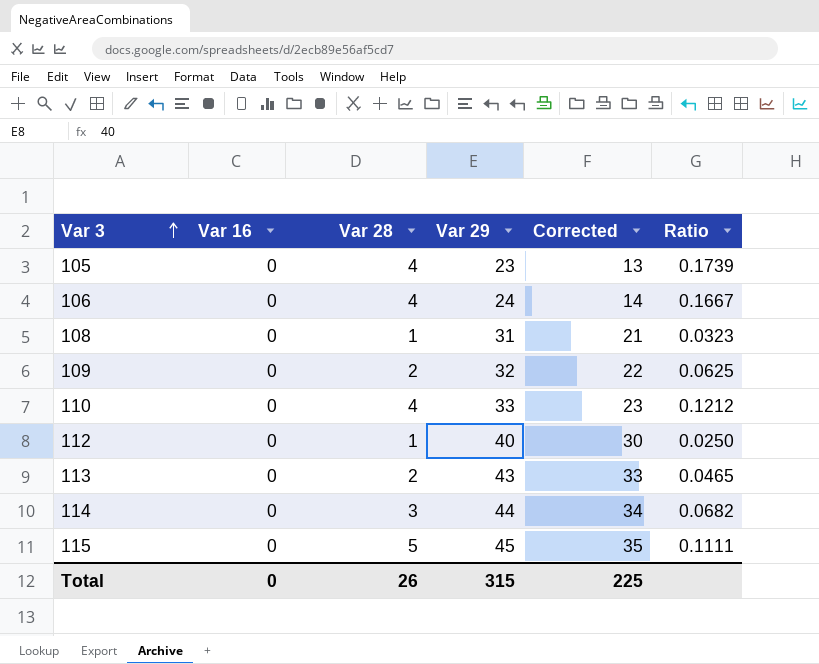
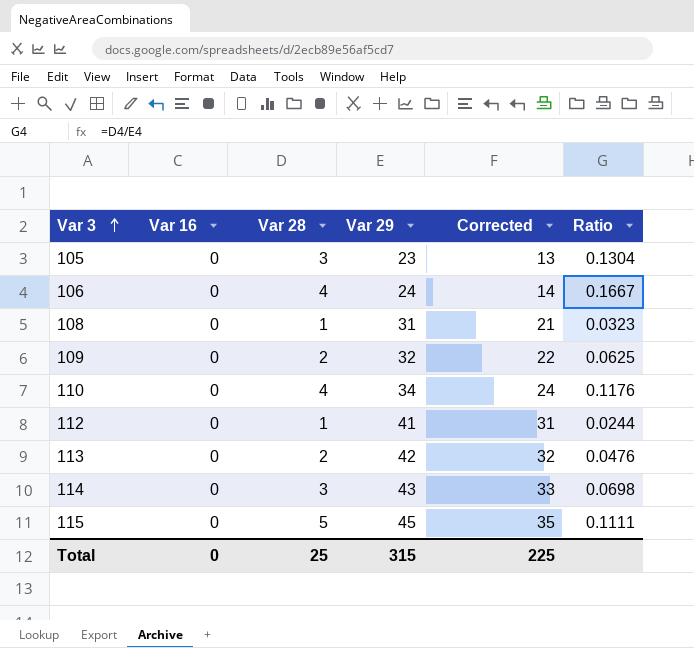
105 | Var 28: 4 -> 3
105 | Ratio: 0.1739 -> 0.1304
110 | Var 29: 33 -> 34
110 | Corrected: 23 -> 24
110 | Ratio: 0.1212 -> 0.1176
112 | Var 29: 40 -> 41
112 | Corrected: 30 -> 31
112 | Ratio: 0.0250 -> 0.0244
113 | Var 29: 43 -> 42
113 | Corrected: 33 -> 32
113 | Ratio: 0.0465 -> 0.0476
114 | Var 29: 44 -> 43
114 | Corrected: 34 -> 33
114 | Ratio: 0.0682 -> 0.0698
Total | Var 28: 26 -> 25

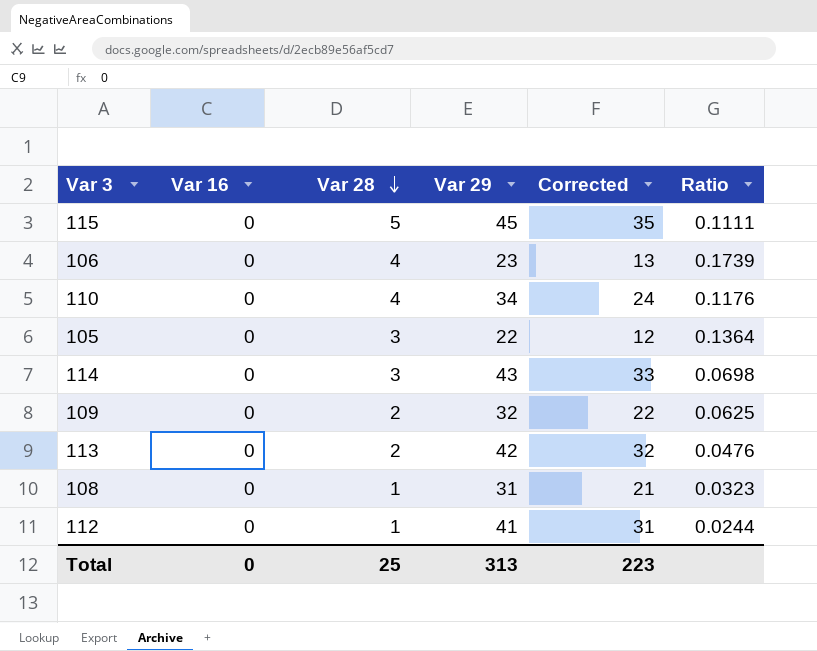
row order: Var 3 ascending -> Var 28 descending
106 | Var 29: 24 -> 23
106 | Corrected: 14 -> 13
106 | Ratio: 0.1667 -> 0.1739
105 | Var 29: 23 -> 22
105 | Corrected: 13 -> 12
105 | Ratio: 0.1304 -> 0.1364
Total | Var 29: 315 -> 313
Total | Corrected: 225 -> 223

